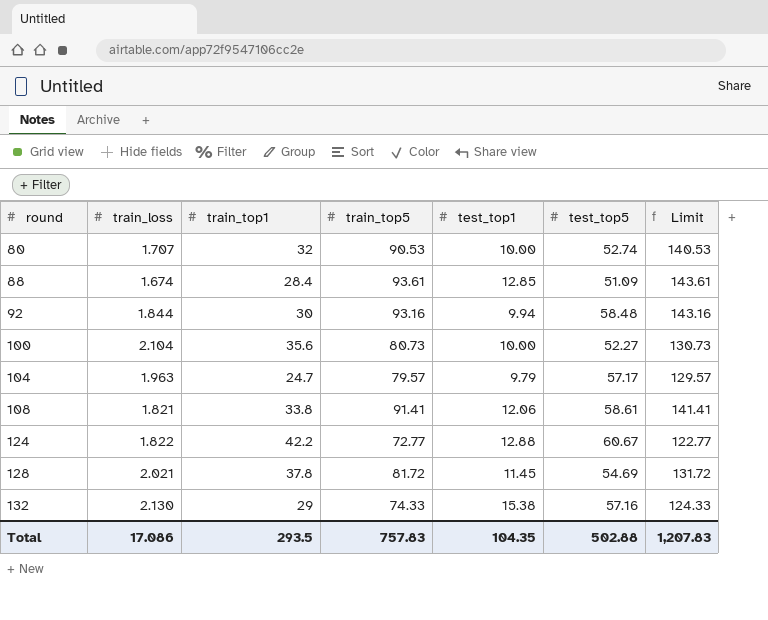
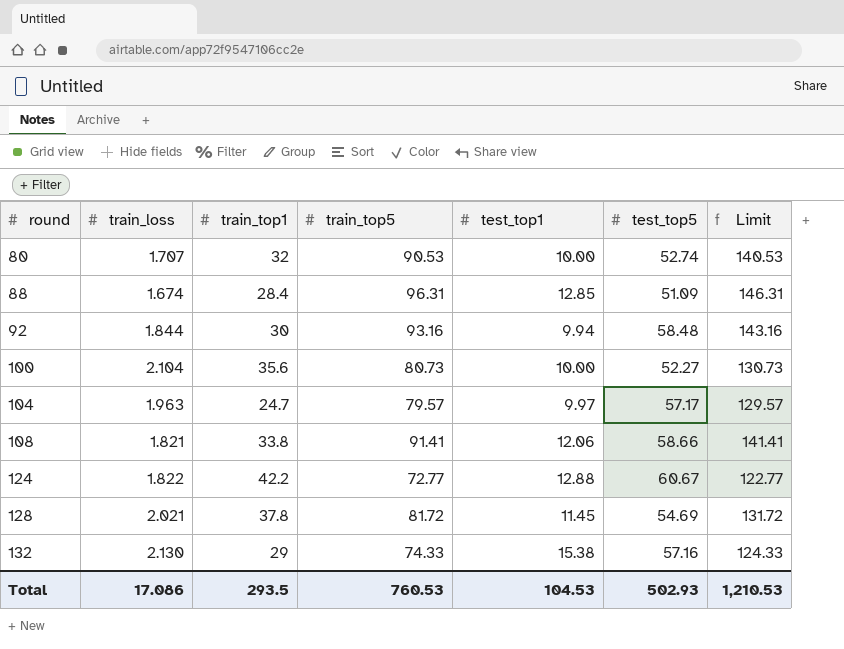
88 | train_top5: 93.61 -> 96.31
88 | Limit: 143.61 -> 146.31
104 | test_top1: 9.79 -> 9.97
108 | test_top5: 58.61 -> 58.66
Total | train_top5: 757.83 -> 760.53
Total | test_top1: 104.35 -> 104.53
Total | test_top5: 502.88 -> 502.93
Total | Limit: 1,207.83 -> 1,210.53

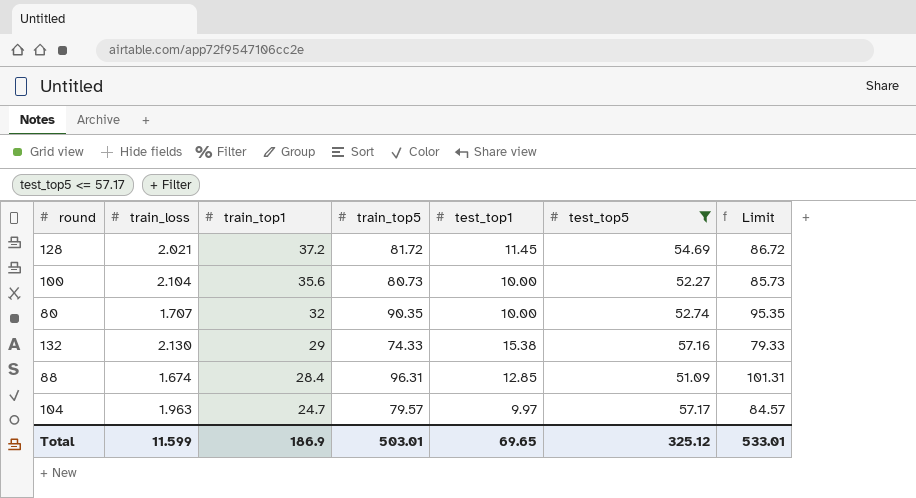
filter: none -> test_top5 <= 57.17
row order: round ascending -> train_top1 descending
column Limit | formula: [train_top5] + 50 -> [train_top5] + 5
128 | train_top1: 37.8 -> 37.2
80 | train_top5: 90.53 -> 90.35
Total | train_loss: 17.086 -> 11.599
Total | train_top1: 293.5 -> 186.9
Total | train_top5: 760.53 -> 503.01
Total | test_top1: 104.53 -> 69.65
Total | test_top5: 502.93 -> 325.12
Total | Limit: 1,210.53 -> 533.01

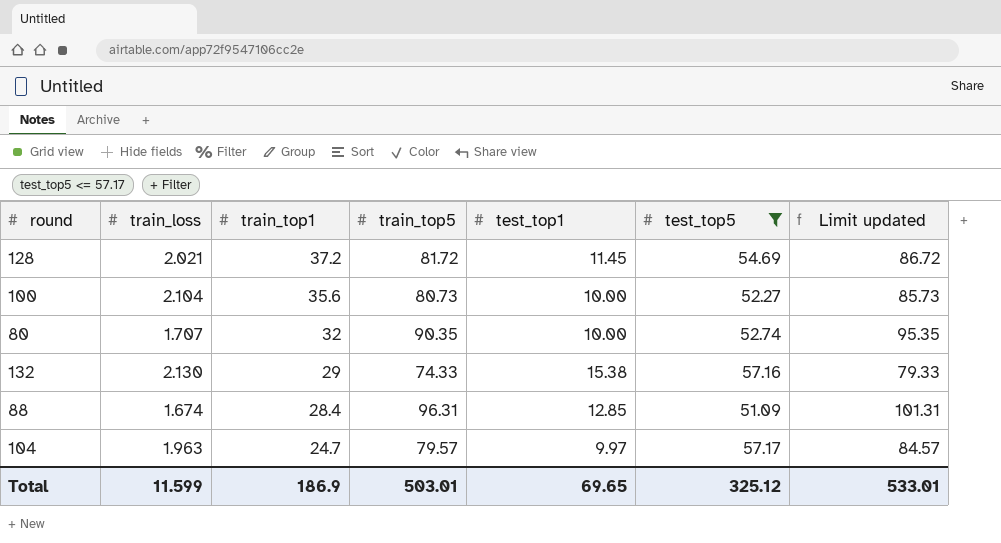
column name: Limit -> Limit updated

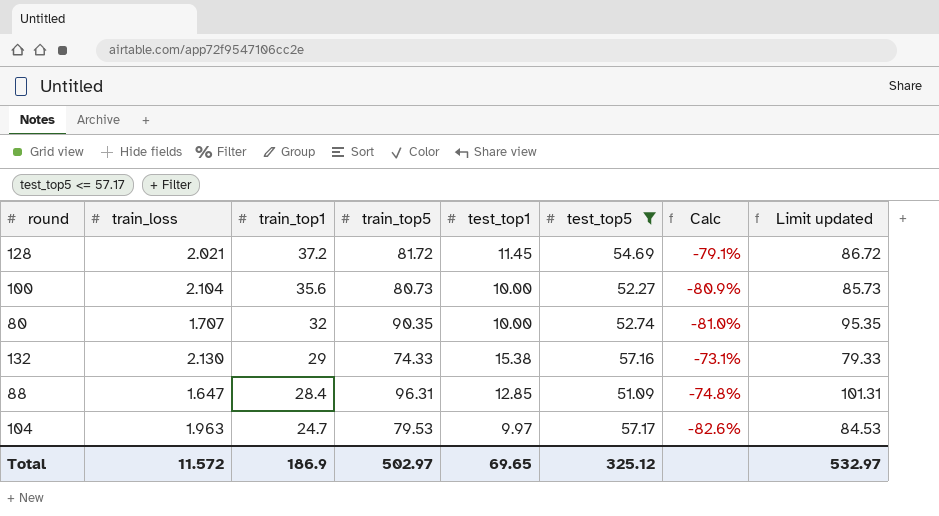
column Calc | formula: none -> ([test_top1] - [test_top5]) / [test_top5]
88 | train_loss: 1.674 -> 1.647
104 | train_top5: 79.57 -> 79.53
104 | Limit updated: 84.57 -> 84.53
Total | train_loss: 11.599 -> 11.572
Total | train_top5: 503.01 -> 502.97
Total | Limit updated: 533.01 -> 532.97

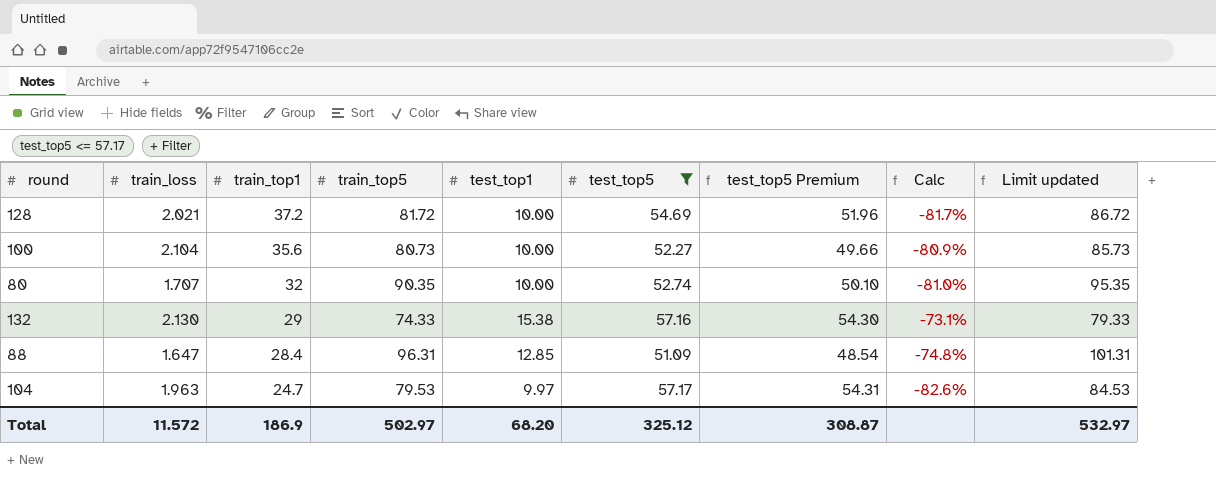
column test_top5 Premium | formula: none -> [test_top5] * 0.95
128 | test_top1: 11.45 -> 10.00
128 | Calc: -79.1% -> -81.7%
Total | test_top1: 69.65 -> 68.20

